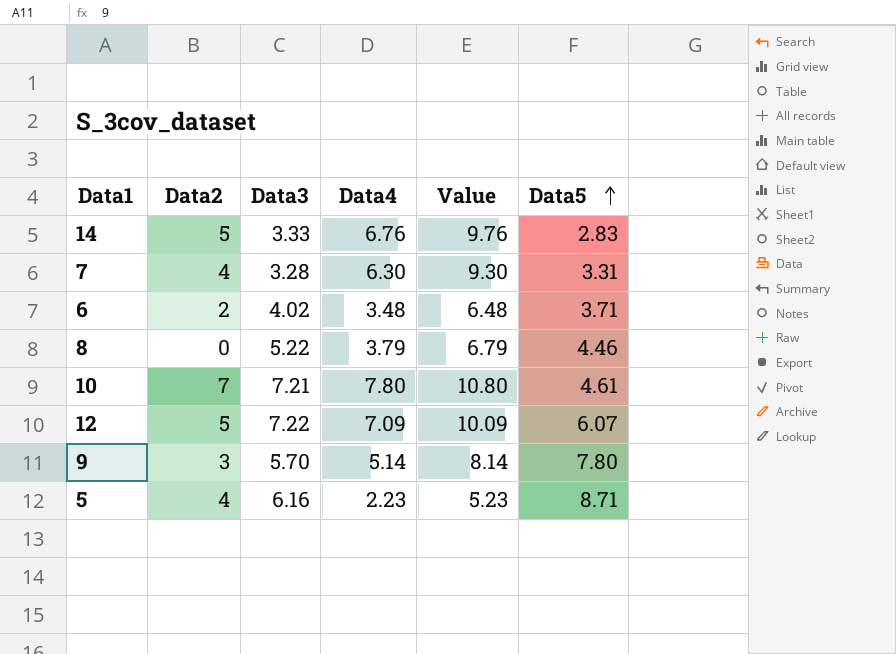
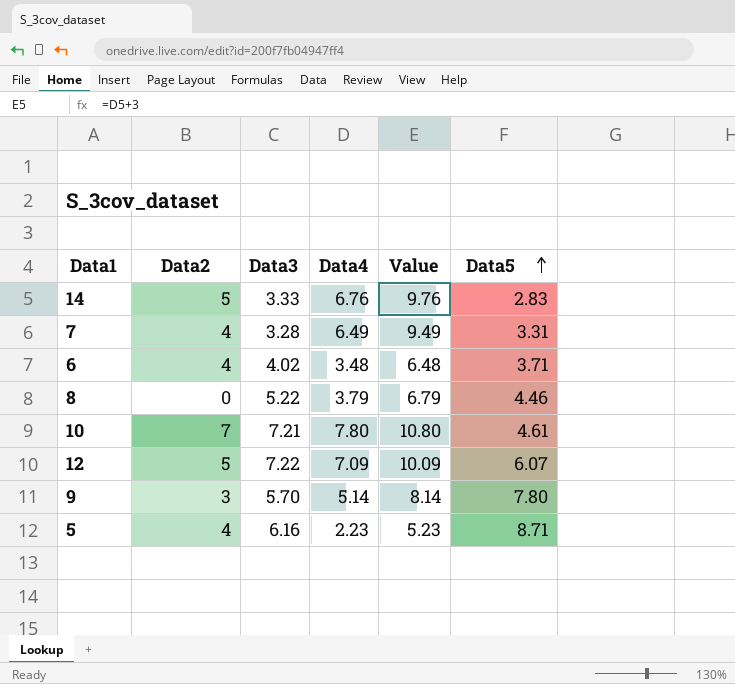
7 | Data4: 6.30 -> 6.49
7 | Value: 9.30 -> 9.49
6 | Data2: 2 -> 4

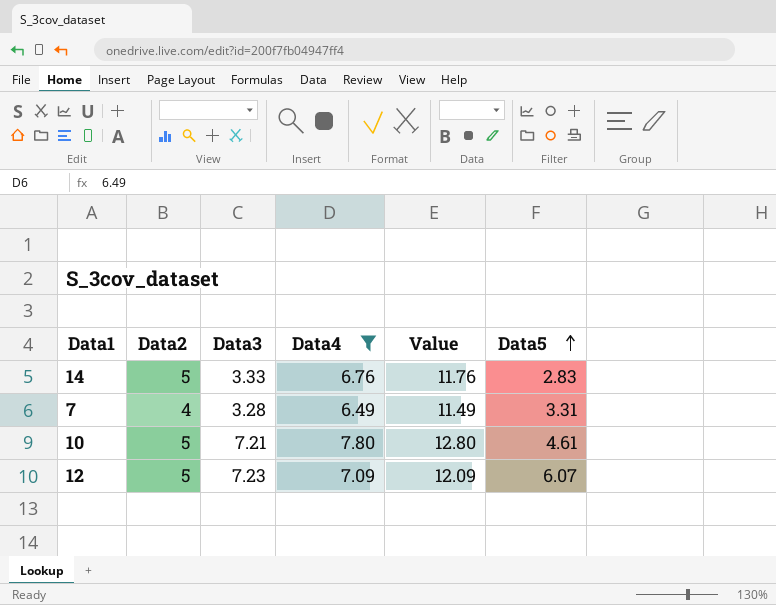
filter: none -> Data4 >= 6.49
column Value | formula: [Data4] + 3 -> [Data4] + 5
10 | Data2: 7 -> 5
12 | Data3: 7.22 -> 7.23

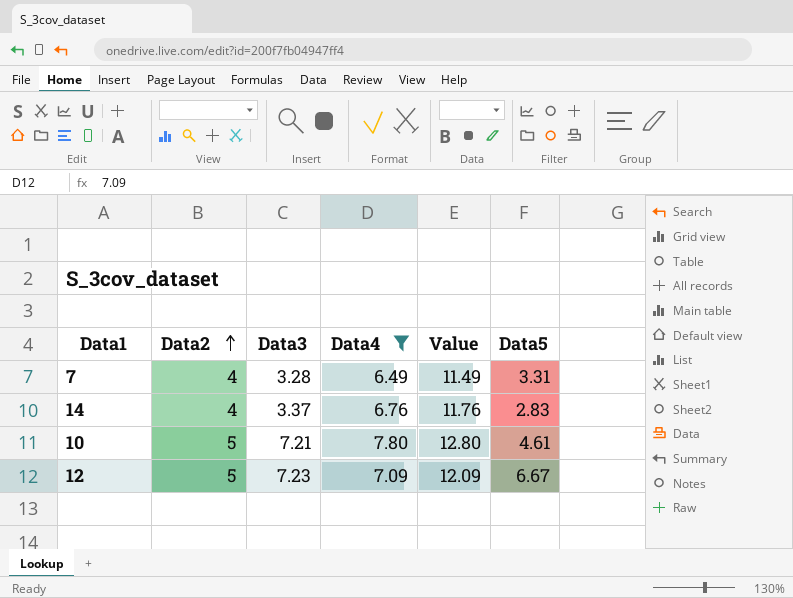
row order: Data5 ascending -> Data2 ascending
14 | Data2: 5 -> 4
14 | Data3: 3.33 -> 3.37
12 | Data5: 6.07 -> 6.67

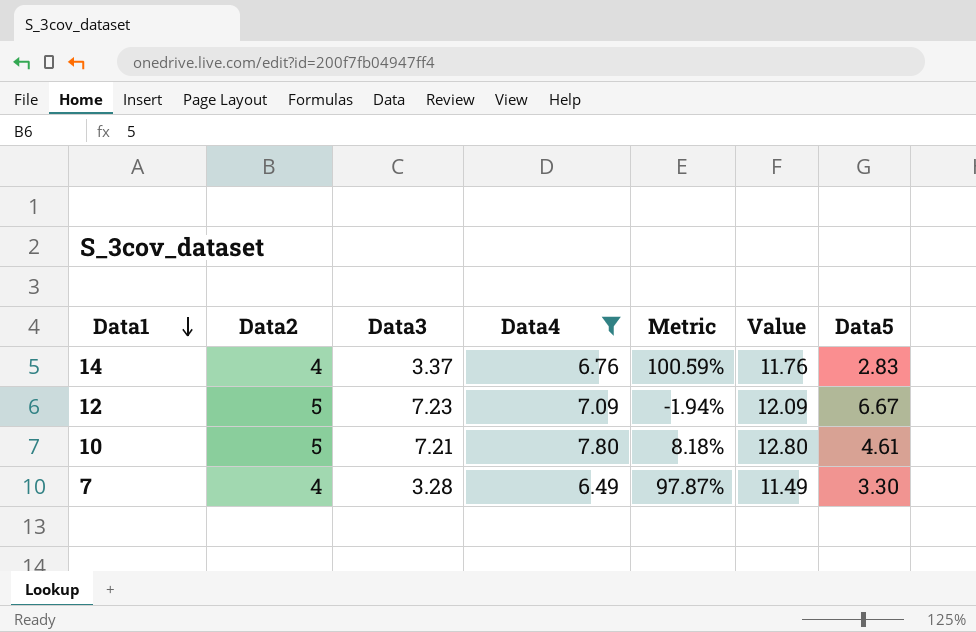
row order: Data2 ascending -> Data1 descending
column Metric | formula: none -> ([Data4] - [Data3]) / [Data3]
7 | Data5: 3.31 -> 3.30

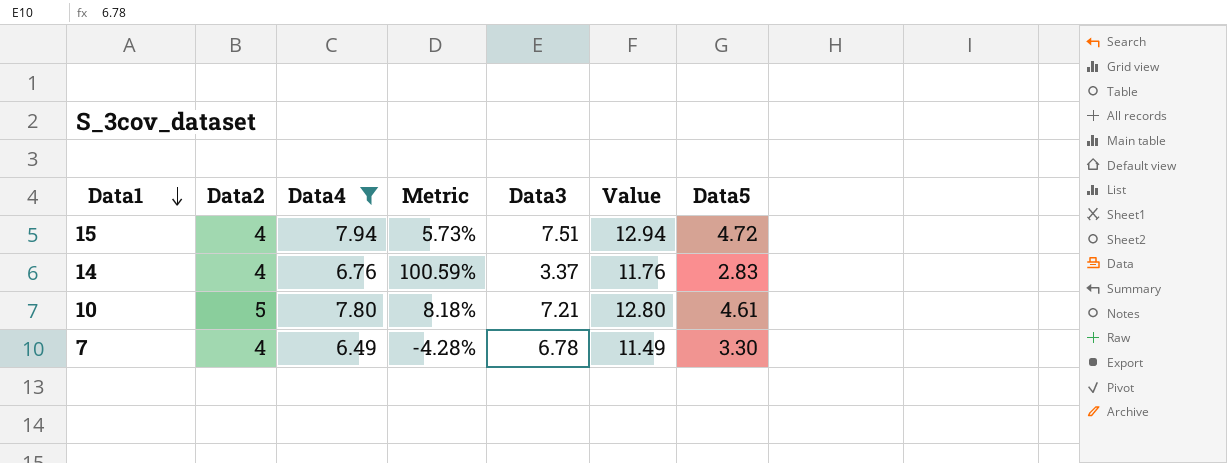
column Data3 | position: 3 -> 5
row 12: 5 | 7.23 | 7.09 | -1.94% | 12.09 | 6.67 -> none
row 15: none -> 4 | 7.94 | 5.73% | 7.51 | 12.94 | 4.72
7 | Metric: 97.87% -> -4.28%
7 | Data3: 3.28 -> 6.78

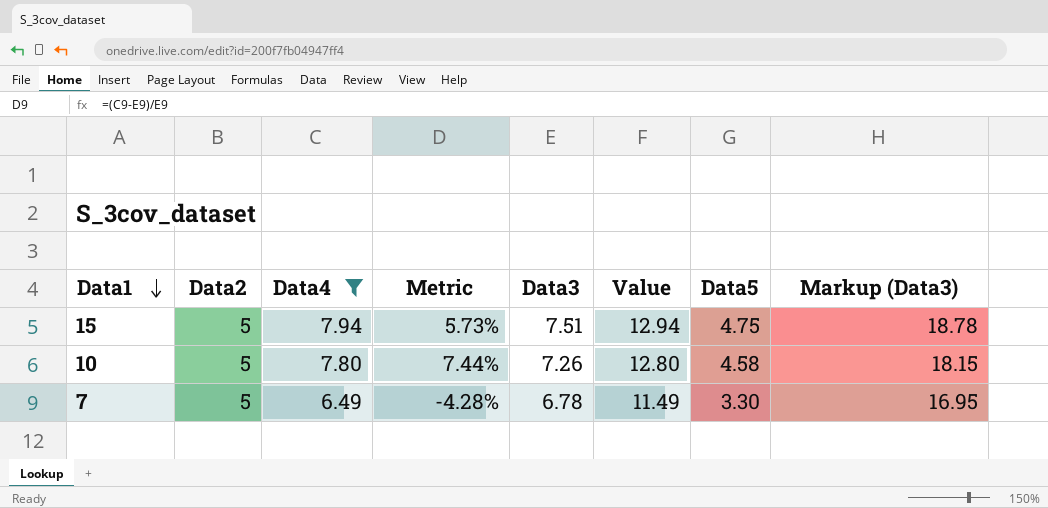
column Markup (Data3) | formula: none -> [Data3] * 2.5
row 14: 4 | 6.76 | 100.59% | 3.37 | 11.76 | 2.83 -> none
15 | Data2: 4 -> 5
15 | Data5: 4.72 -> 4.75
10 | Metric: 8.18% -> 7.44%
10 | Data3: 7.21 -> 7.26
10 | Data5: 4.61 -> 4.58
7 | Data2: 4 -> 5

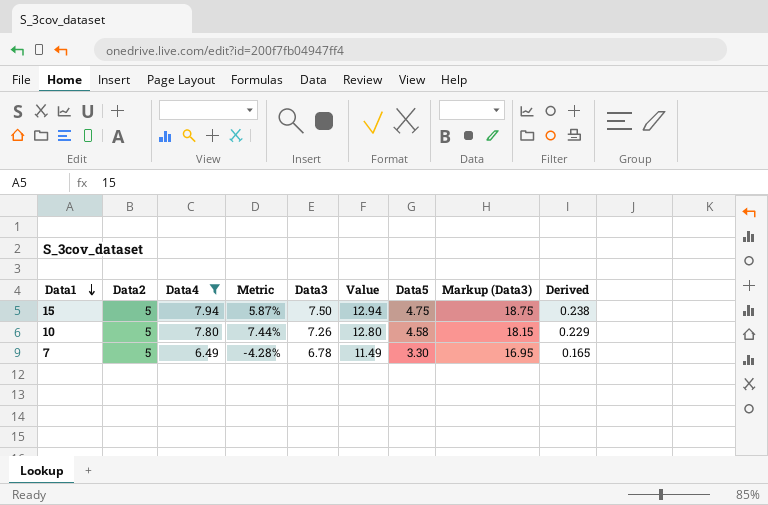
column Derived | formula: none -> [Data5] * 0.05
15 | Metric: 5.73% -> 5.87%
15 | Data3: 7.51 -> 7.50
15 | Markup (Data3): 18.78 -> 18.75

